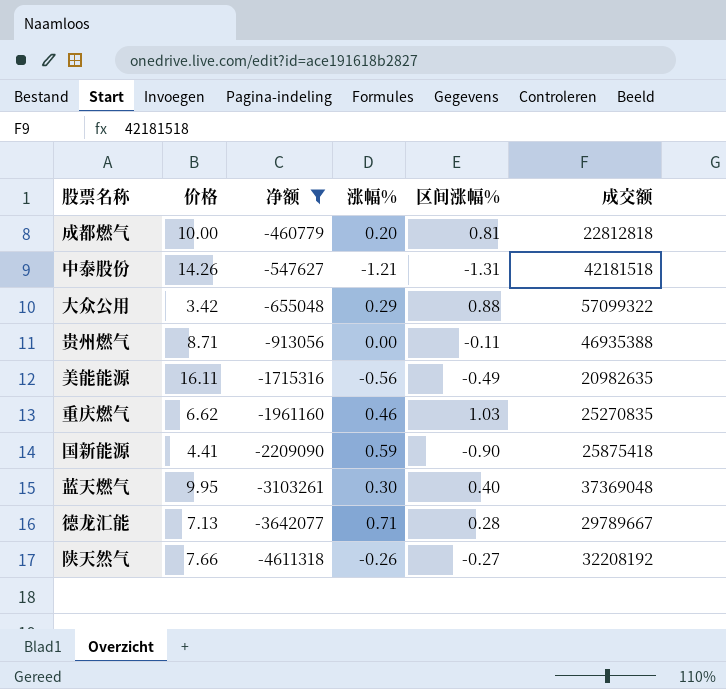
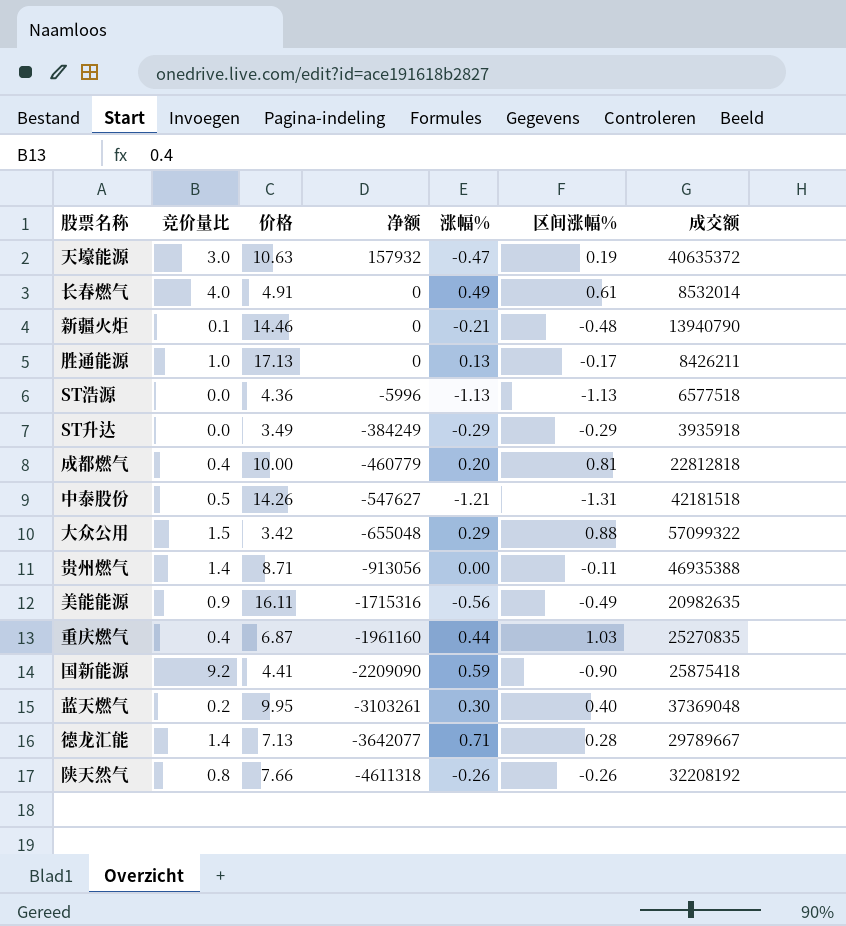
filter: 净额 <= -460779 -> none
column 竞价量比 | position: none -> 2
重庆燃气 | 价格: 6.62 -> 6.87
重庆燃气 | 涨幅%: 0.46 -> 0.44
陕天然气 | 区间涨幅%: -0.27 -> -0.26

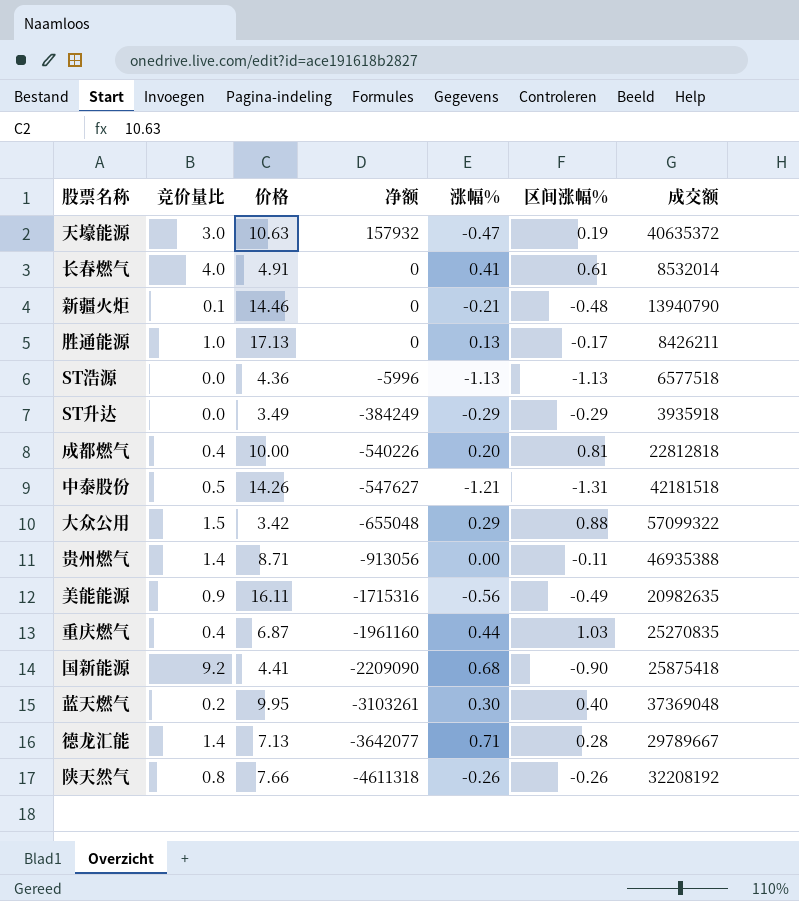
长春燃气 | 涨幅%: 0.49 -> 0.41
成都燃气 | 净额: -460779 -> -540226
国新能源 | 涨幅%: 0.59 -> 0.68

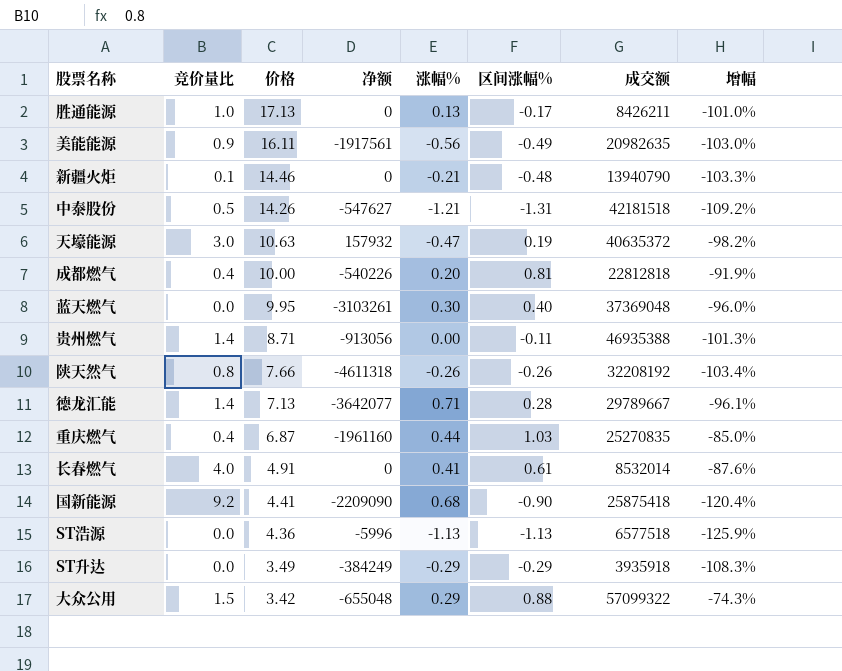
row order: 净额 descending -> 价格 descending
column 增幅 | formula: none -> ([区间涨幅%] - [价格]) / [价格]
美能能源 | 净额: -1715316 -> -1917561
蓝天燃气 | 竞价量比: 0.2 -> 0.0

